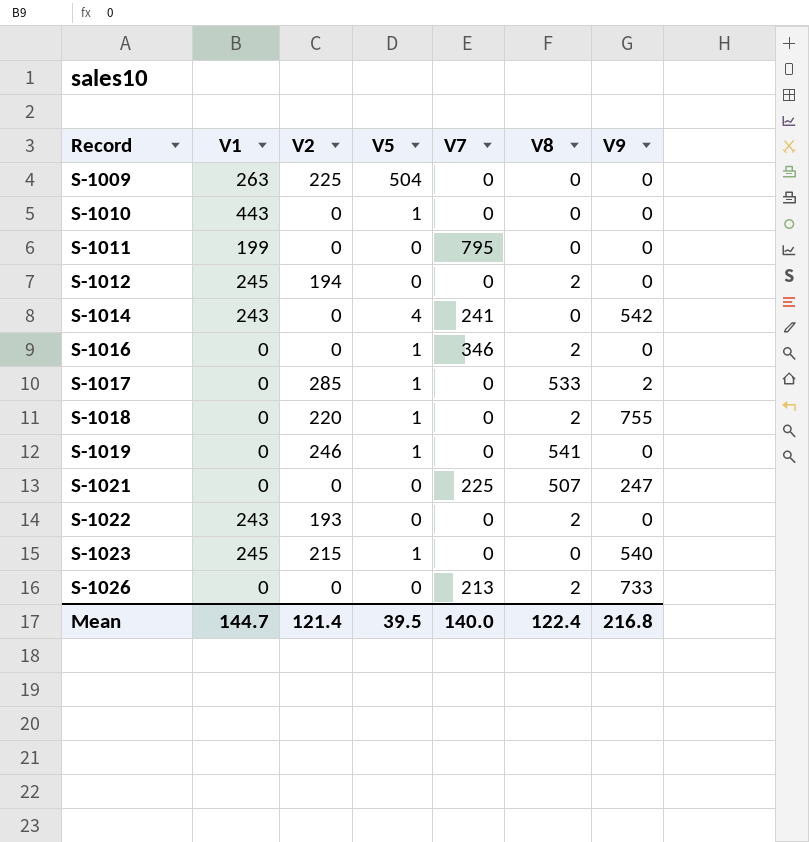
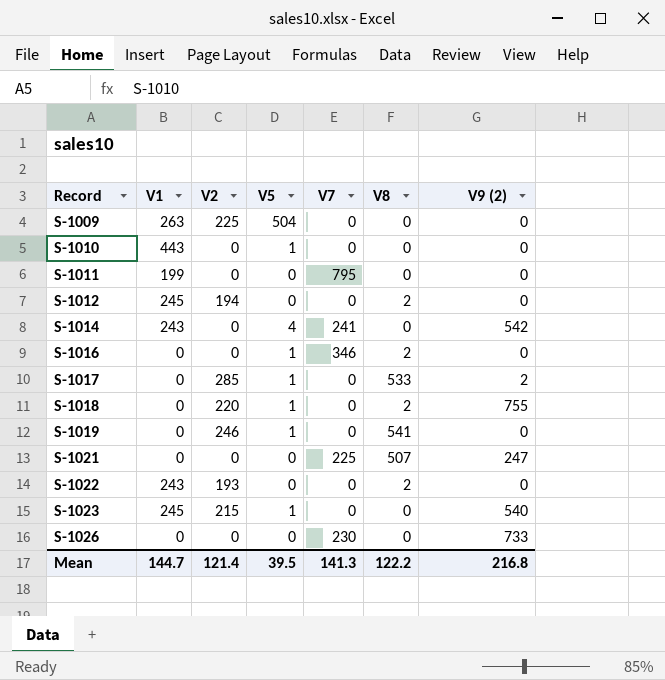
column name: V9 -> V9 (2)
S-1026 | V7: 213 -> 230
S-1026 | V8: 2 -> 0
Mean | V7: 140.0 -> 141.3
Mean | V8: 122.4 -> 122.2

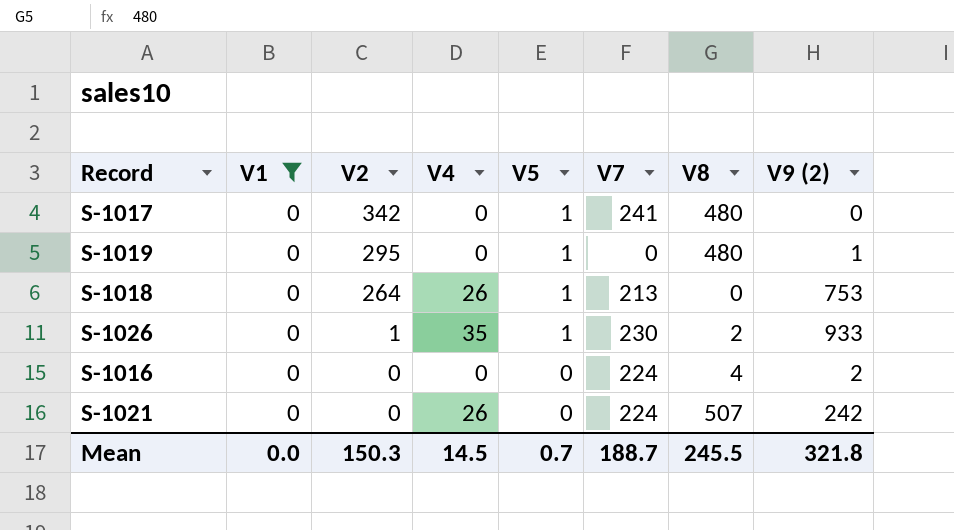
filter: none -> V1 = 0
row order: Record ascending -> V2 descending
column V4 | position: none -> 4
S-1017 | V2: 285 -> 342
S-1017 | V7: 0 -> 241
S-1017 | V8: 533 -> 480
S-1017 | V9 (2): 2 -> 0
S-1019 | V2: 246 -> 295
S-1019 | V8: 541 -> 480
S-1019 | V9 (2): 0 -> 1
S-1018 | V2: 220 -> 264
S-1018 | V7: 0 -> 213
S-1018 | V8: 2 -> 0
S-1018 | V9 (2): 755 -> 753
S-1026 | V2: 0 -> 1
S-1026 | V5: 0 -> 1
S-1026 | V8: 0 -> 2
S-1026 | V9 (2): 733 -> 933
S-1016 | V5: 1 -> 0
S-1016 | V7: 346 -> 224
S-1016 | V8: 2 -> 4
S-1016 | V9 (2): 0 -> 2
S-1021 | V7: 225 -> 224
S-1021 | V9 (2): 247 -> 242
Mean | V1: 144.7 -> 0.0
Mean | V2: 121.4 -> 150.3
Mean | V5: 39.5 -> 0.7
Mean | V7: 141.3 -> 188.7
Mean | V8: 122.2 -> 245.5
Mean | V9 (2): 216.8 -> 321.8

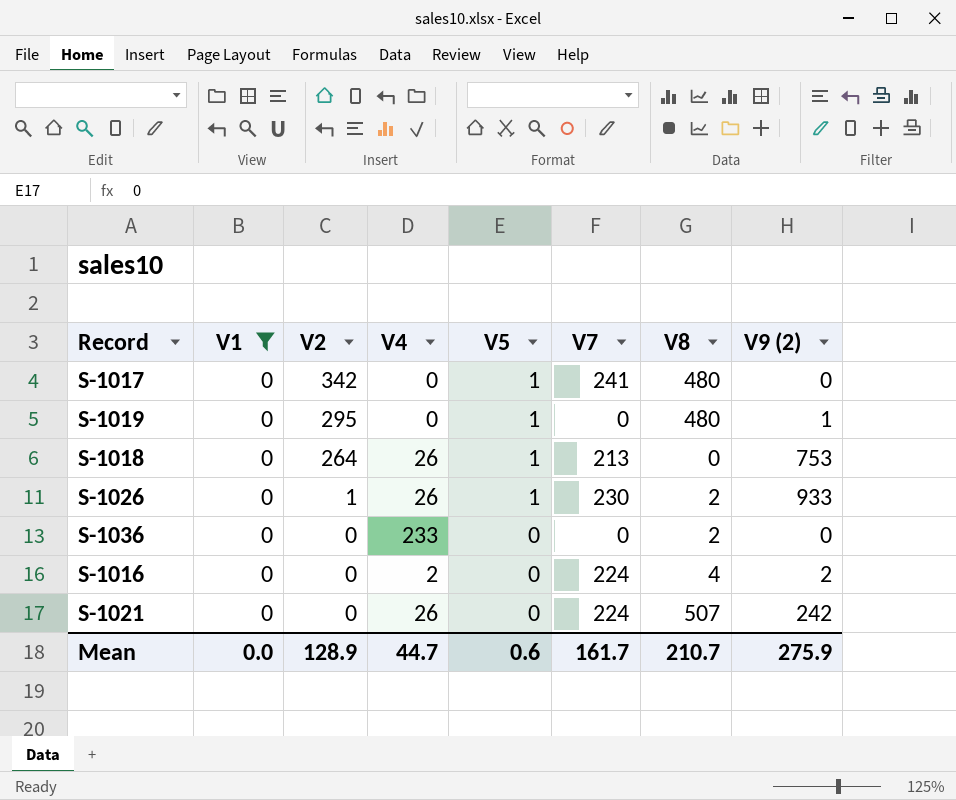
S-1026 | V4: 35 -> 26
row S-1036: none -> 0 | 0 | 233 | 0 | 0 | 2 | 0
S-1016 | V4: 0 -> 2
Mean | V2: 150.3 -> 128.9
Mean | V4: 14.5 -> 44.7
Mean | V5: 0.7 -> 0.6
Mean | V7: 188.7 -> 161.7
Mean | V8: 245.5 -> 210.7
Mean | V9 (2): 321.8 -> 275.9

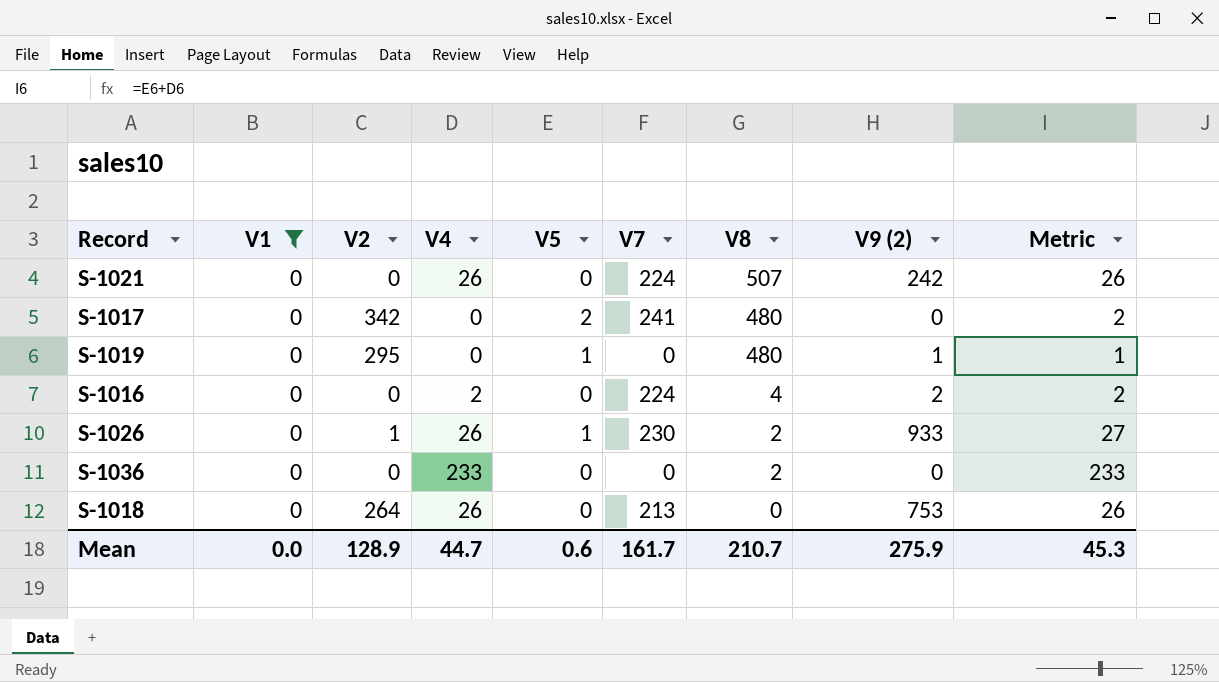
row order: V2 descending -> V8 descending
column Metric | formula: none -> [V4] + [V5]
S-1017 | V5: 1 -> 2
S-1018 | V5: 1 -> 0

